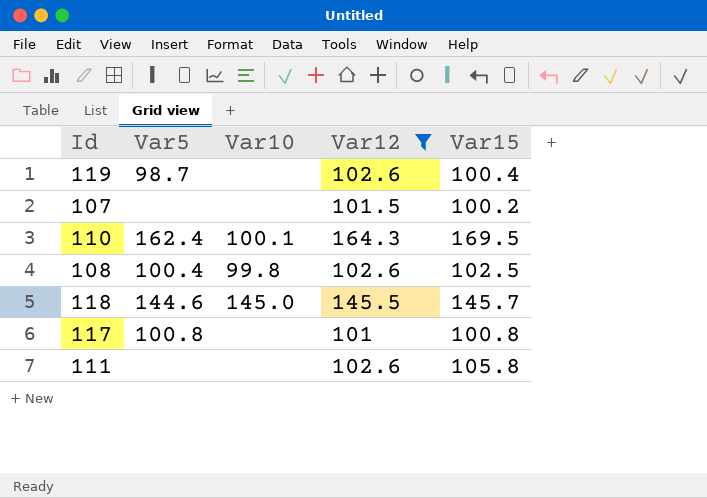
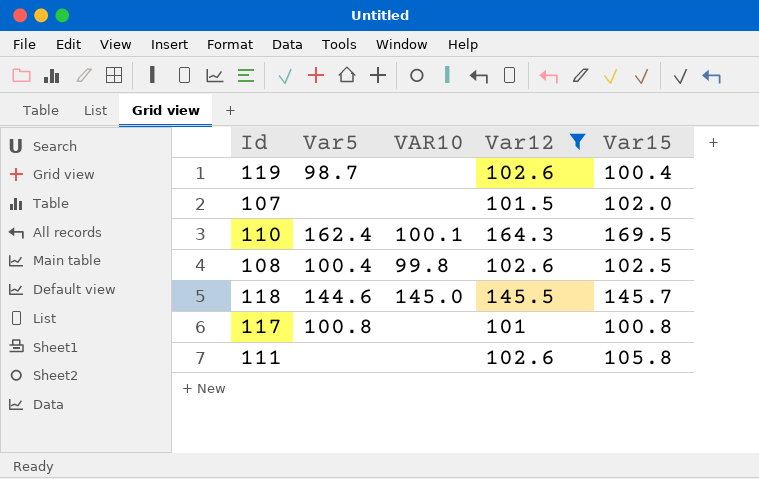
column name: Var10 -> VAR10
107 | Var15: 100.2 -> 102.0

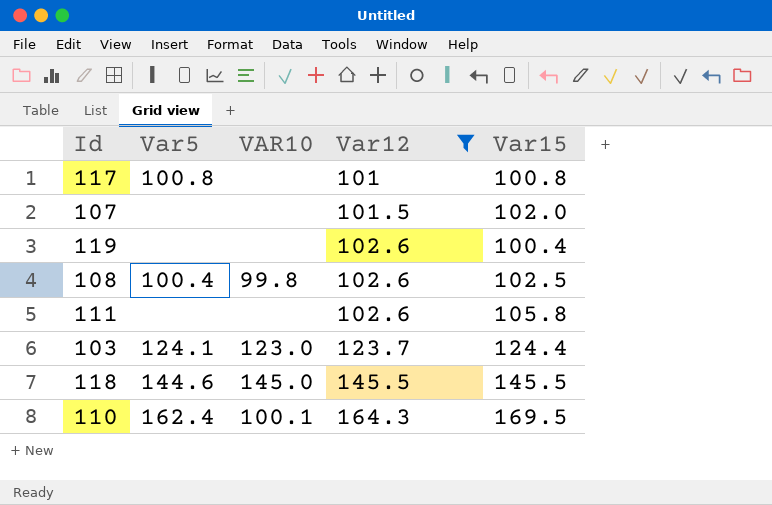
row order: none -> Var12 ascending
119 | Var5: 98.7 -> none
row 103: none -> 124.1 | 123.0 | 123.7 | 124.4
118 | Var15: 145.7 -> 145.5

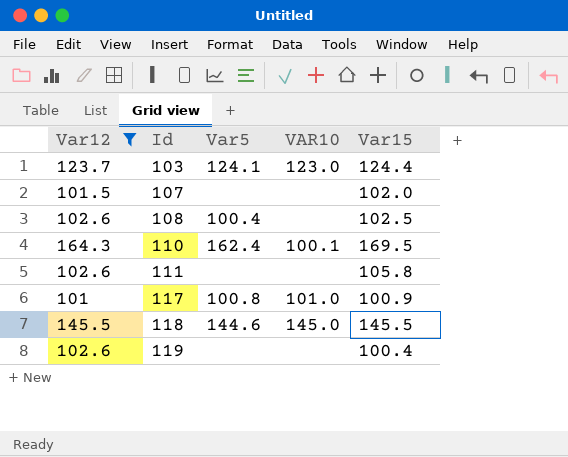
row order: Var12 ascending -> Id ascending
column Var12 | position: 4 -> 1
108 | VAR10: 99.8 -> none
117 | VAR10: none -> 101.0
117 | Var15: 100.8 -> 100.9

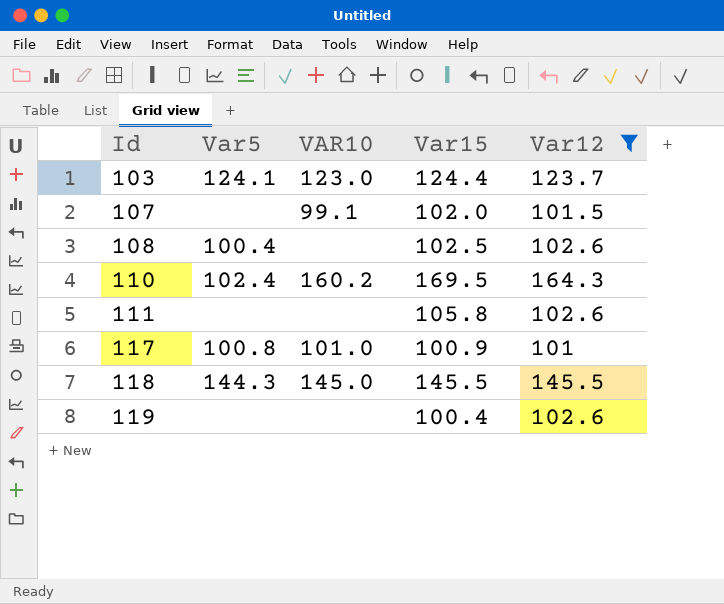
column Var12 | position: 1 -> 5
107 | VAR10: none -> 99.1
110 | Var5: 162.4 -> 102.4
110 | VAR10: 100.1 -> 160.2
118 | Var5: 144.6 -> 144.3

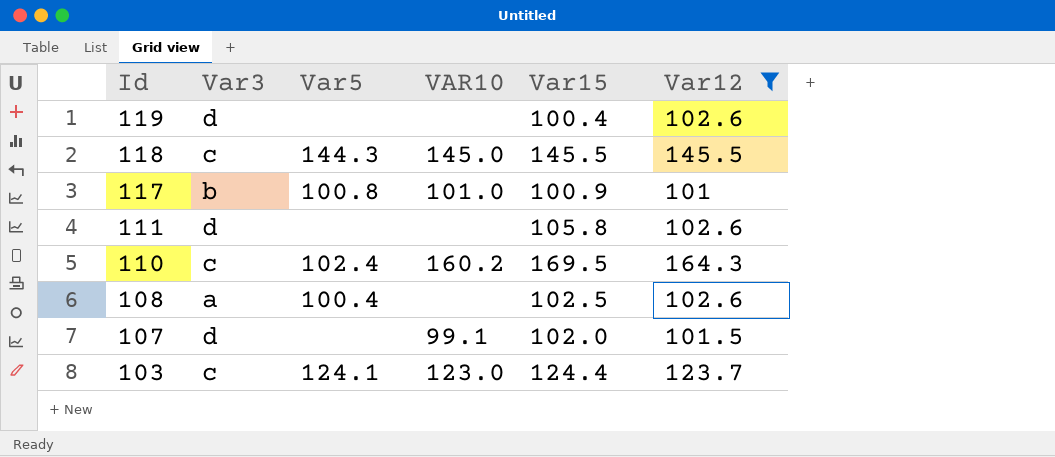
row order: Id ascending -> Id descending
column Var3 | position: none -> 2

